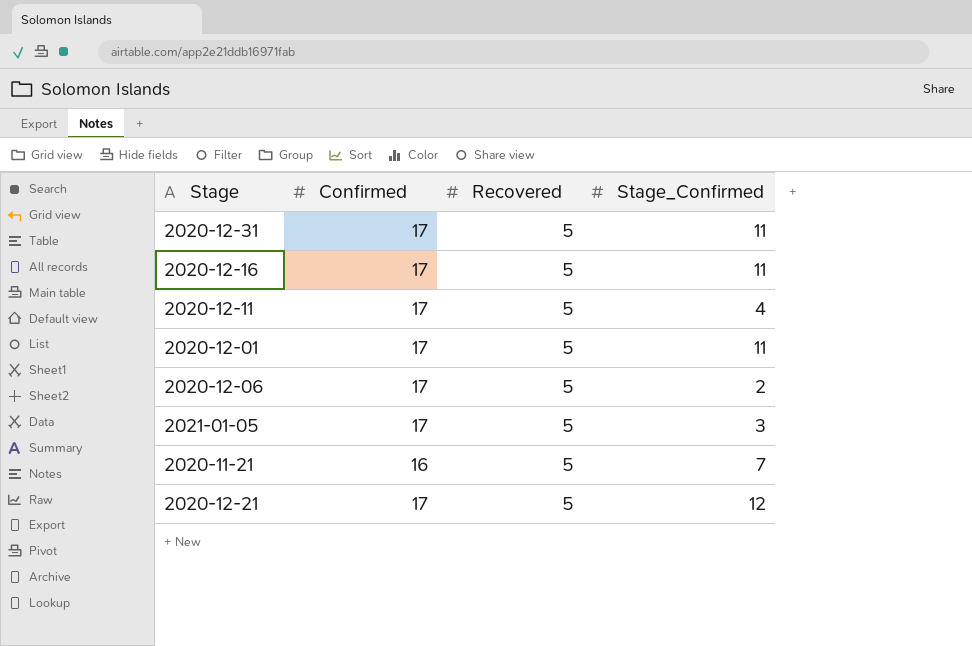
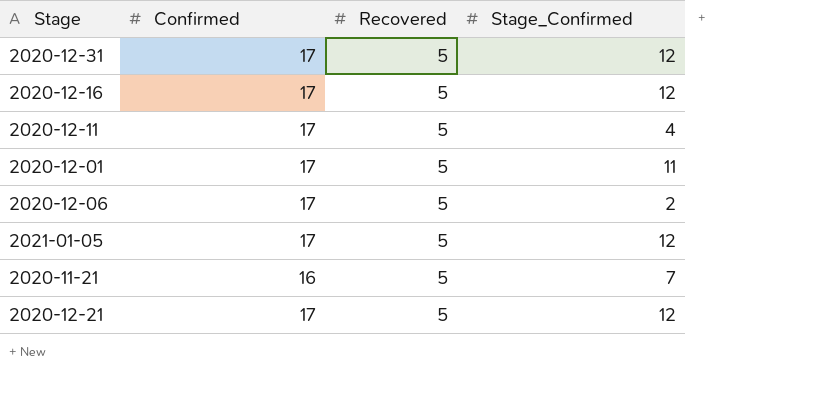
2020-12-31 | Stage_Confirmed: 11 -> 12
2020-12-16 | Stage_Confirmed: 11 -> 12
2021-01-05 | Stage_Confirmed: 3 -> 12

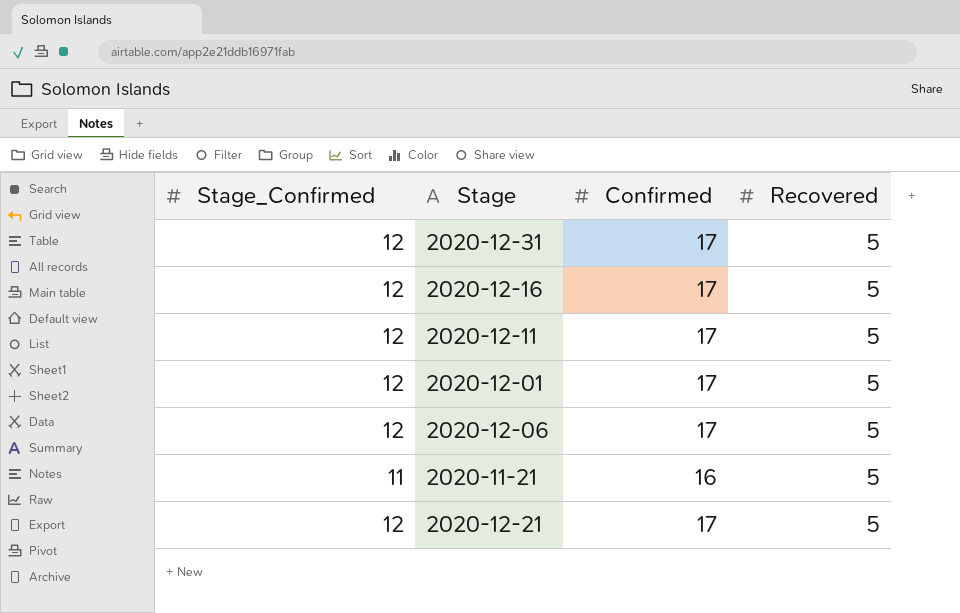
column Stage_Confirmed | position: 4 -> 1
row 2021-01-05: 17 | 5 | 12 -> none
2020-12-11 | Stage_Confirmed: 4 -> 12
2020-12-01 | Stage_Confirmed: 11 -> 12
2020-12-06 | Stage_Confirmed: 2 -> 12
2020-11-21 | Stage_Confirmed: 7 -> 11

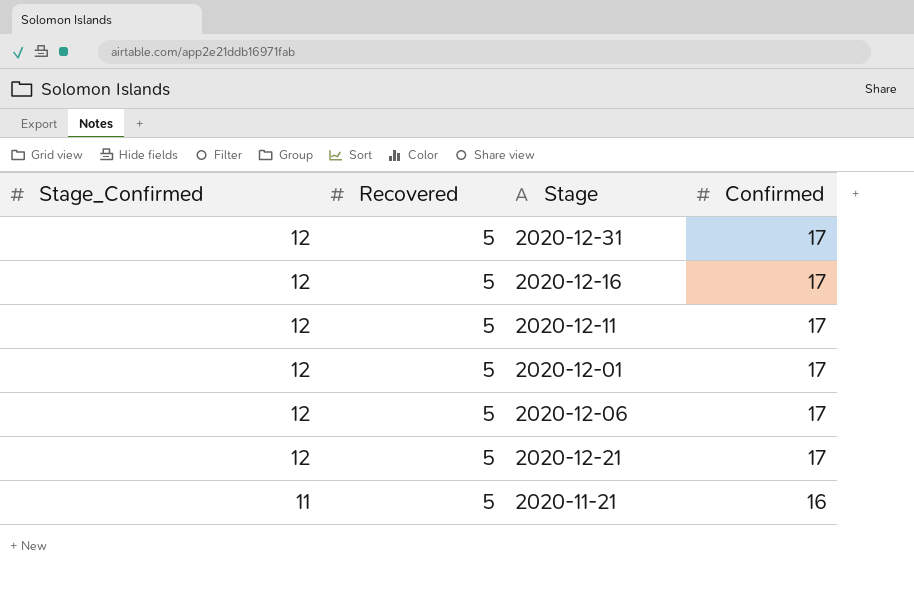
row order: none -> Stage_Confirmed descending
column Recovered | position: 4 -> 2

